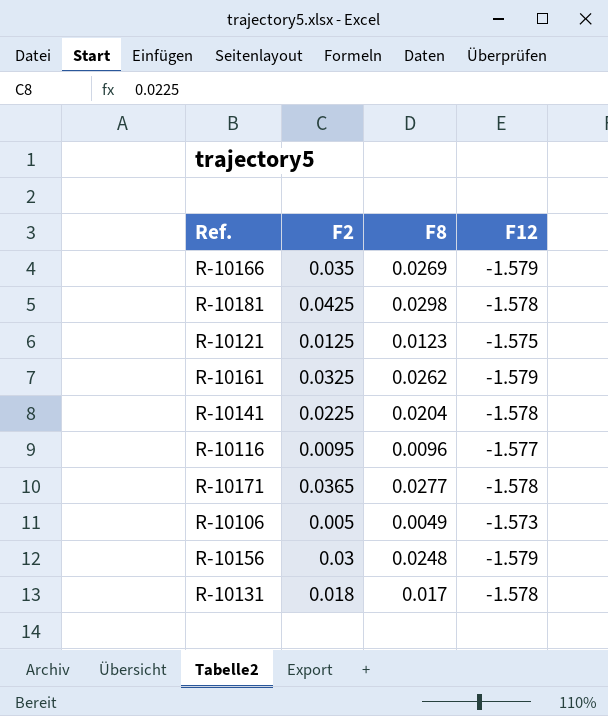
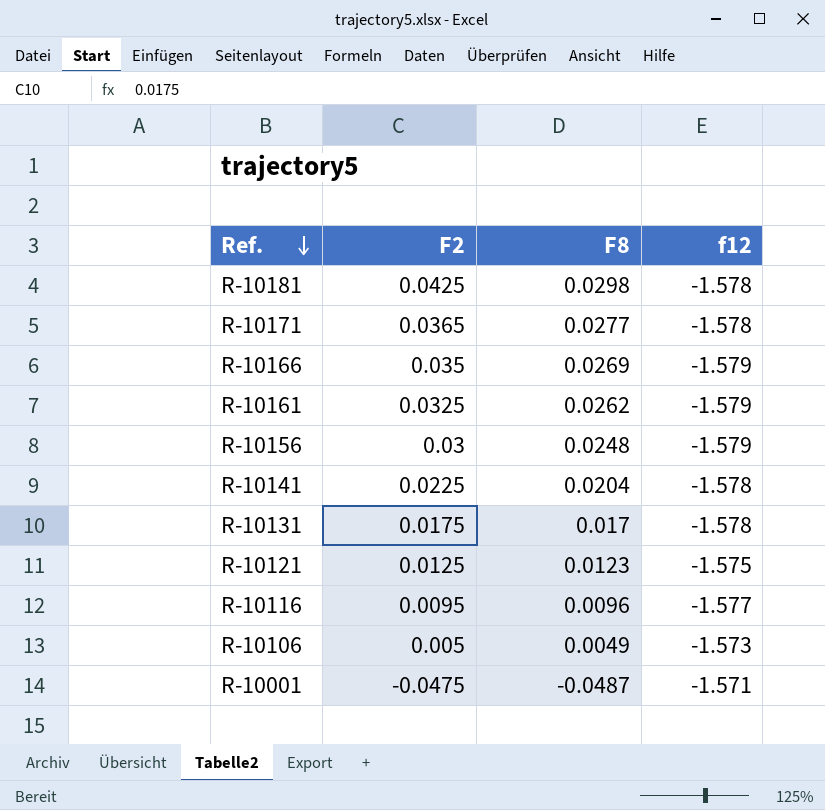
row order: none -> Ref. descending
column name: F12 -> f12
R-10131 | F2: 0.018 -> 0.0175
row R-10001: none -> -0.0475 | -0.0487 | -1.571

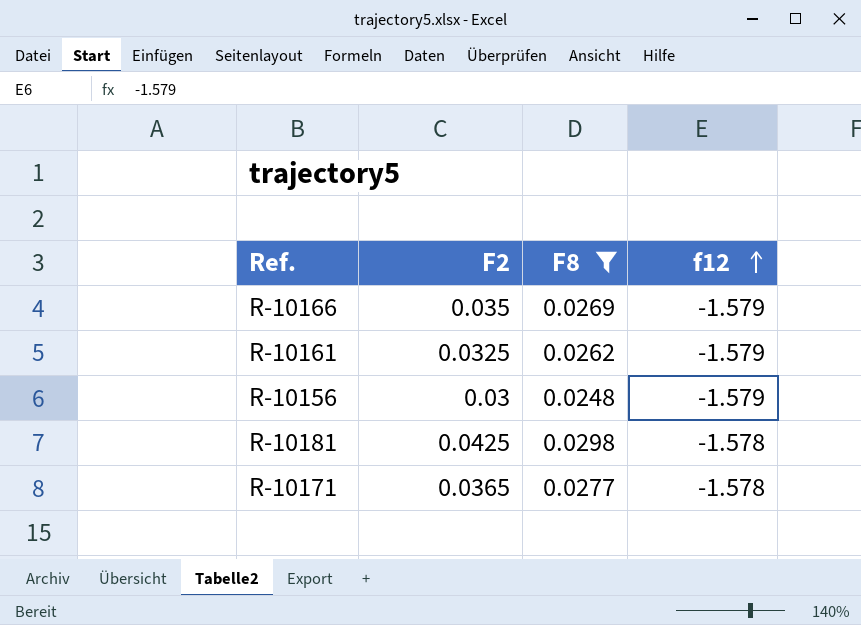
filter: none -> F8 >= 0.0248
row order: Ref. descending -> f12 ascending

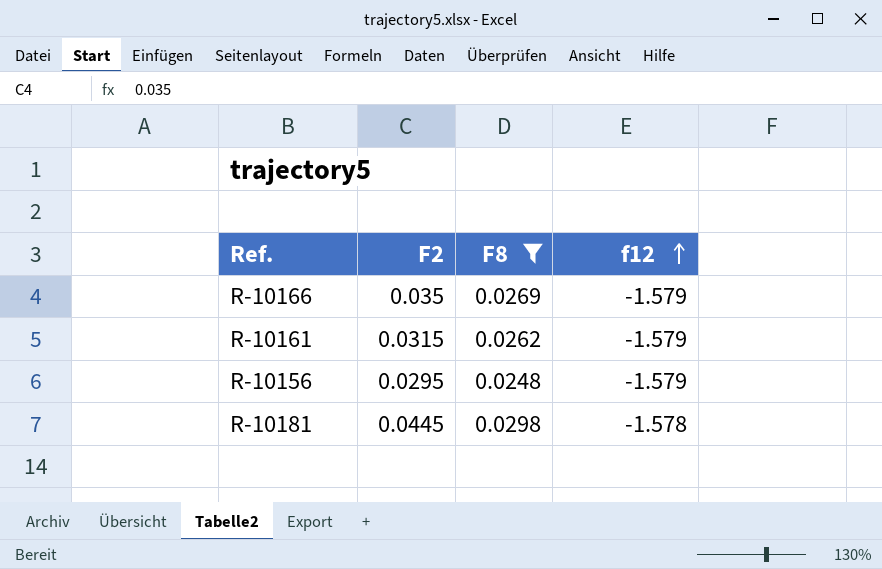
row R-10171: 0.0365 | 0.0277 | -1.578 -> none
R-10161 | F2: 0.0325 -> 0.0315
R-10156 | F2: 0.03 -> 0.0295
R-10181 | F2: 0.0425 -> 0.0445

